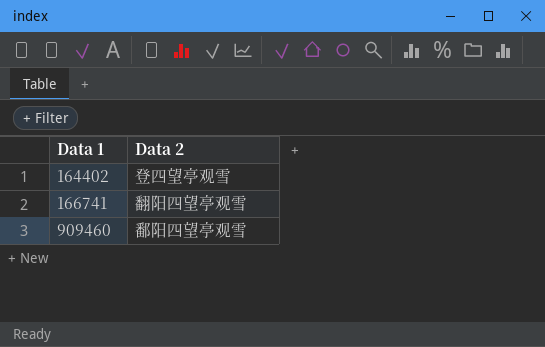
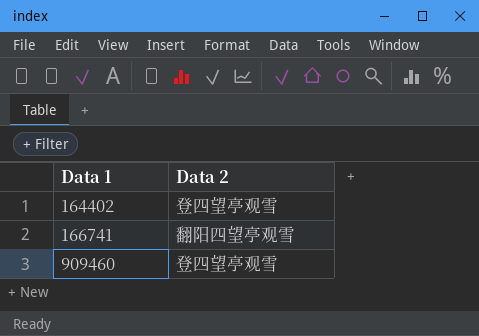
909460 | Data 2: 鄱阳四望亭观雪 -> 登四望亭观雪

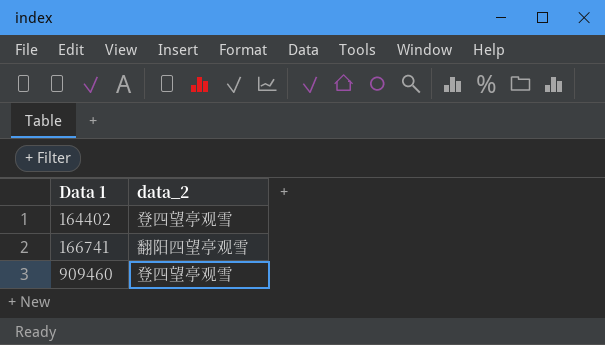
column name: Data 2 -> data_2

